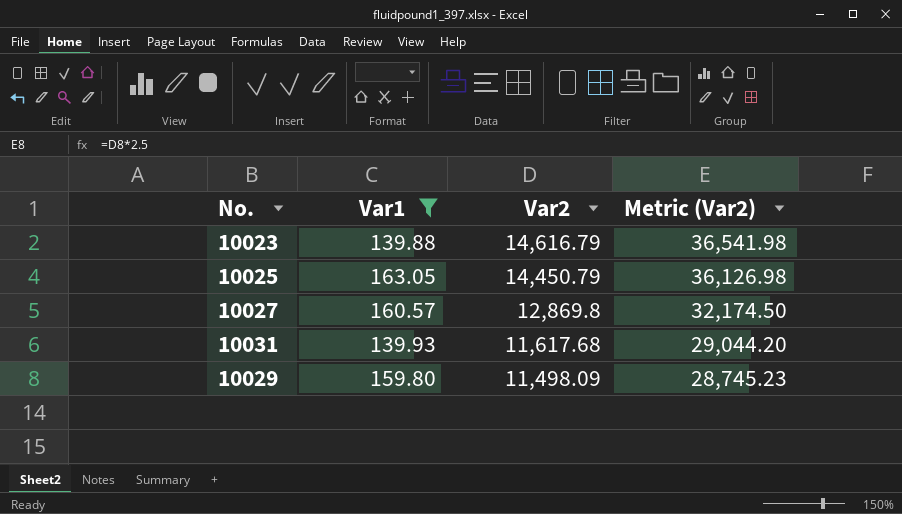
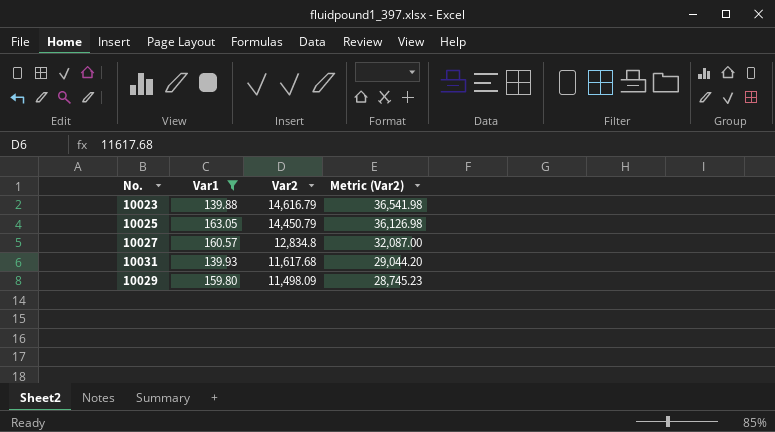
10027 | Var2: 12,869.8 -> 12,834.8
10027 | Metric (Var2): 32,174.50 -> 32,087.00

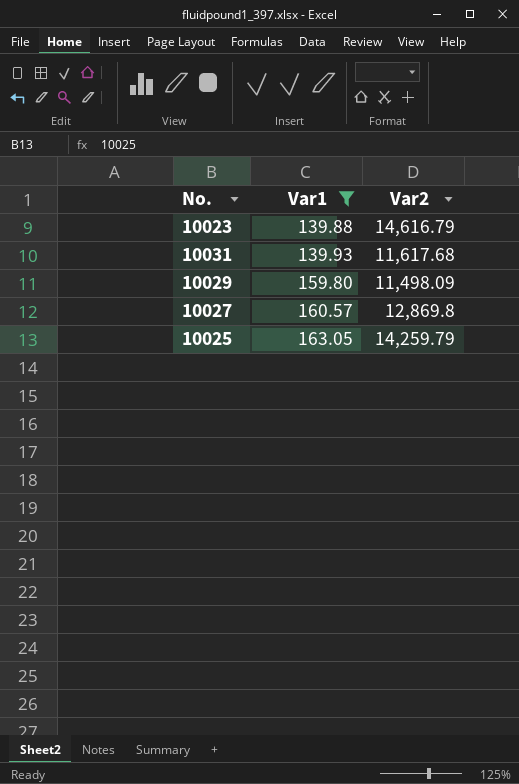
row order: Var2 descending -> Var1 ascending
column Metric (Var2) | formula: [Var2] * 2.5 -> none
10027 | Var2: 12,834.8 -> 12,869.8
10025 | Var2: 14,450.79 -> 14,259.79

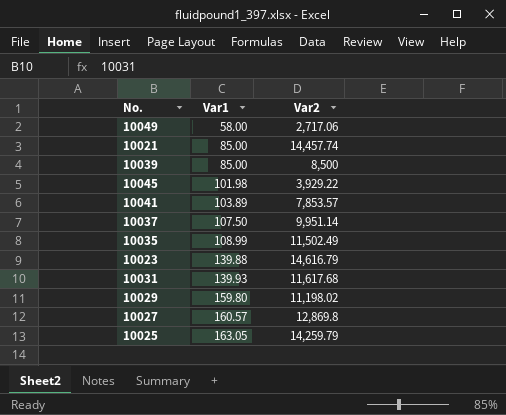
filter: Var1 >= 139.88 -> none
10029 | Var2: 11,498.09 -> 11,198.02

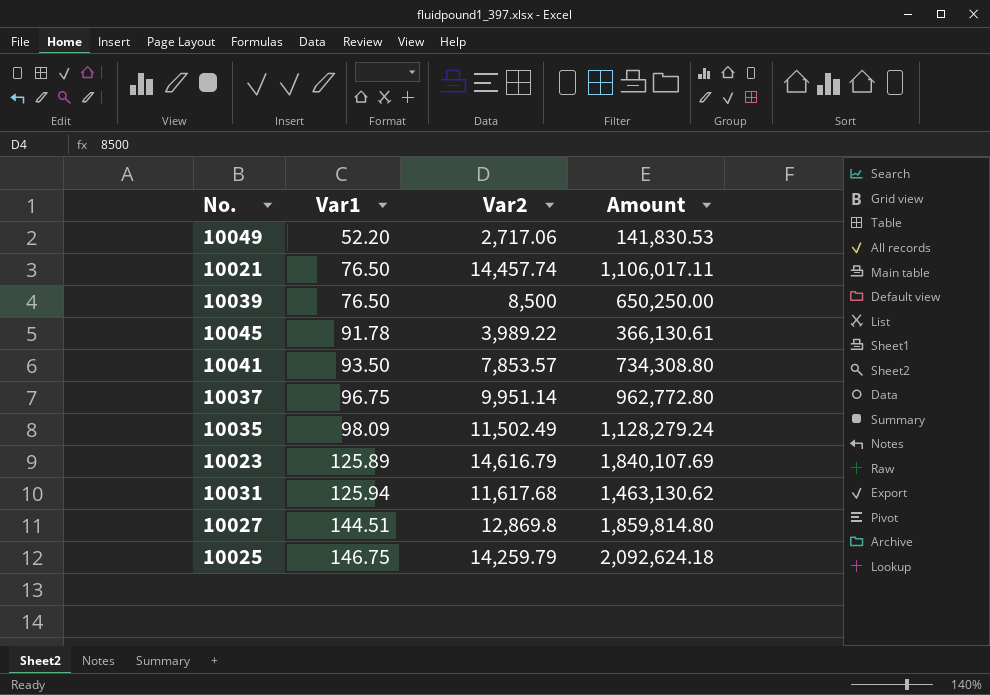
column Amount | formula: none -> [Var1] * [Var2]
row 10029: 159.80 | 11,198.02 -> none
10049 | Var1: 58.00 -> 52.20
10021 | Var1: 85.00 -> 76.50
10039 | Var1: 85.00 -> 76.50
10045 | Var1: 101.98 -> 91.78
10045 | Var2: 3,929.22 -> 3,989.22
10041 | Var1: 103.89 -> 93.50
10037 | Var1: 107.50 -> 96.75
10035 | Var1: 108.99 -> 98.09
10023 | Var1: 139.88 -> 125.89
10031 | Var1: 139.93 -> 125.94
10027 | Var1: 160.57 -> 144.51
10025 | Var1: 163.05 -> 146.75

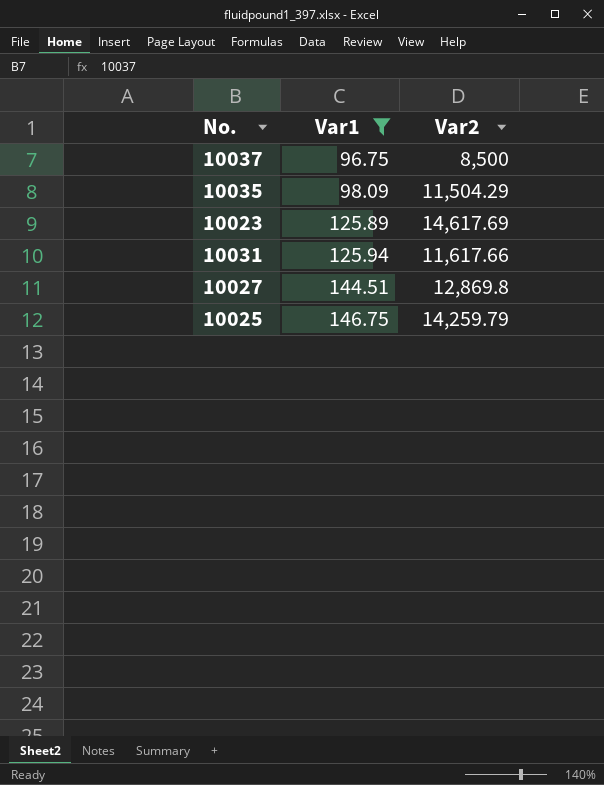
filter: none -> Var1 >= 96.75
column Amount | formula: [Var1] * [Var2] -> none
10037 | Var2: 9,951.14 -> 8,500
10035 | Var2: 11,502.49 -> 11,504.29
10023 | Var2: 14,616.79 -> 14,617.69
10031 | Var2: 11,617.68 -> 11,617.66

